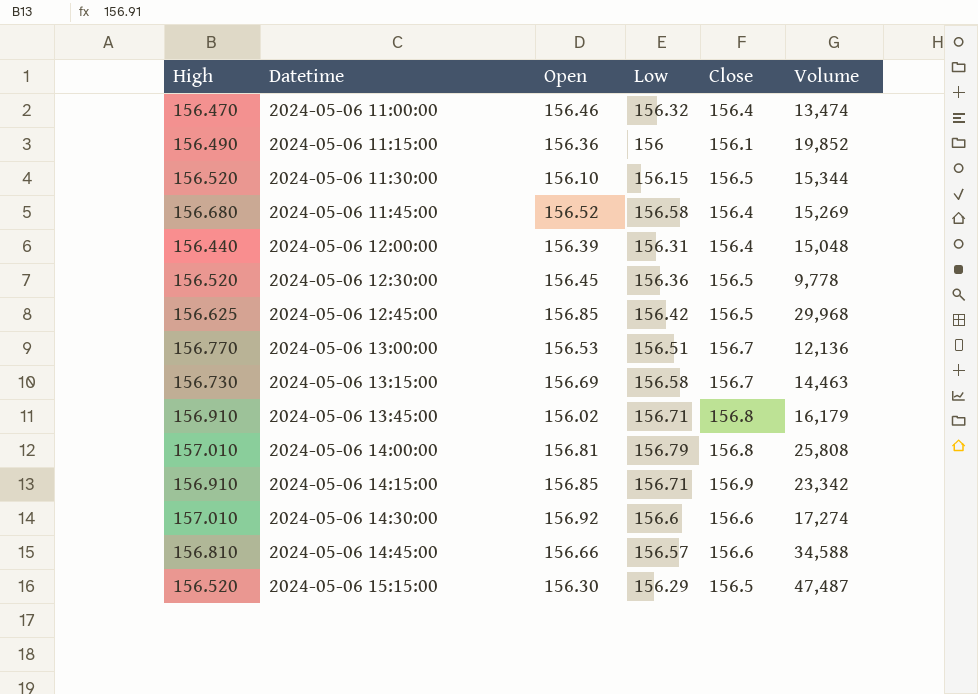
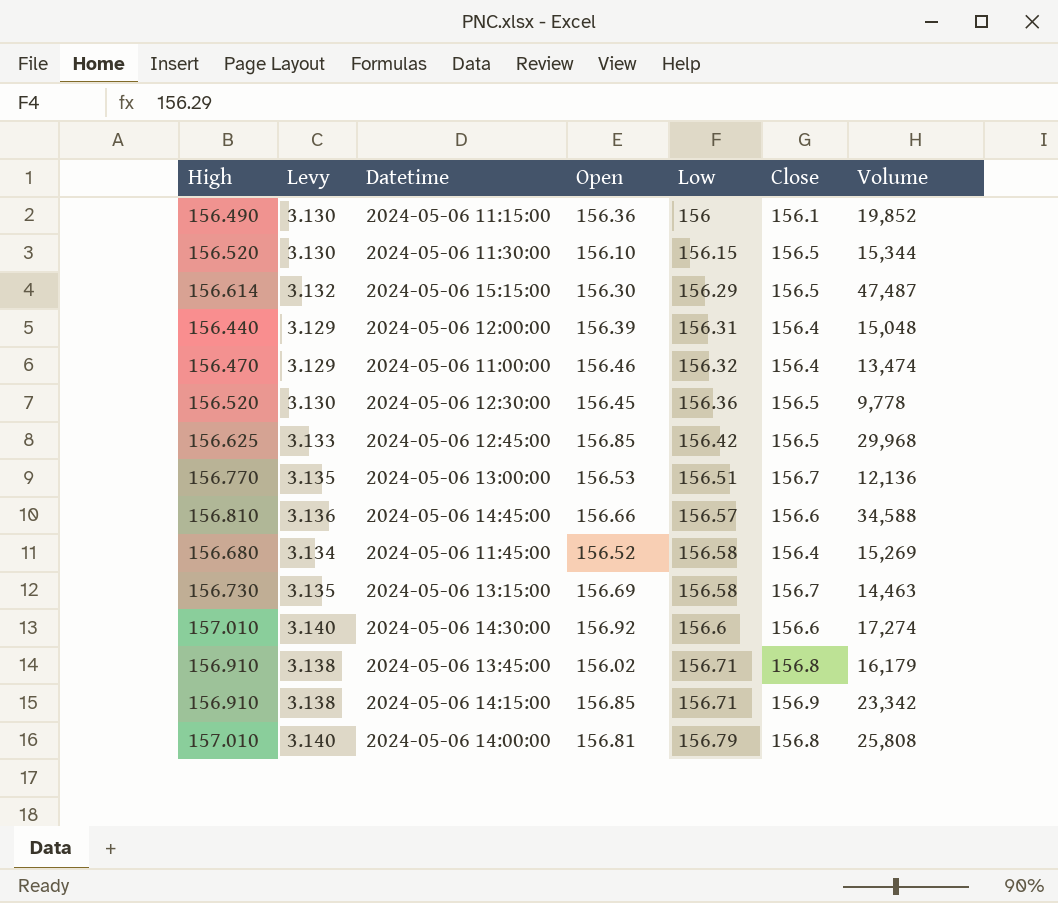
row order: Datetime ascending -> Low ascending
column Levy | formula: none -> [High] * 0.02
2024-05-06 15:15:00 | High: 156.520 -> 156.614

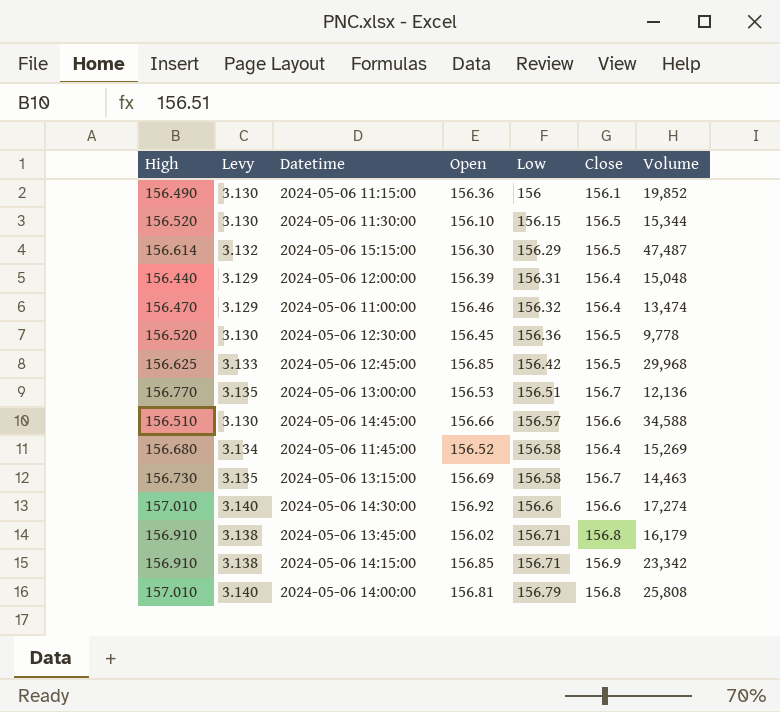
2024-05-06 14:45:00 | High: 156.810 -> 156.510
2024-05-06 14:45:00 | Levy: 3.136 -> 3.130

